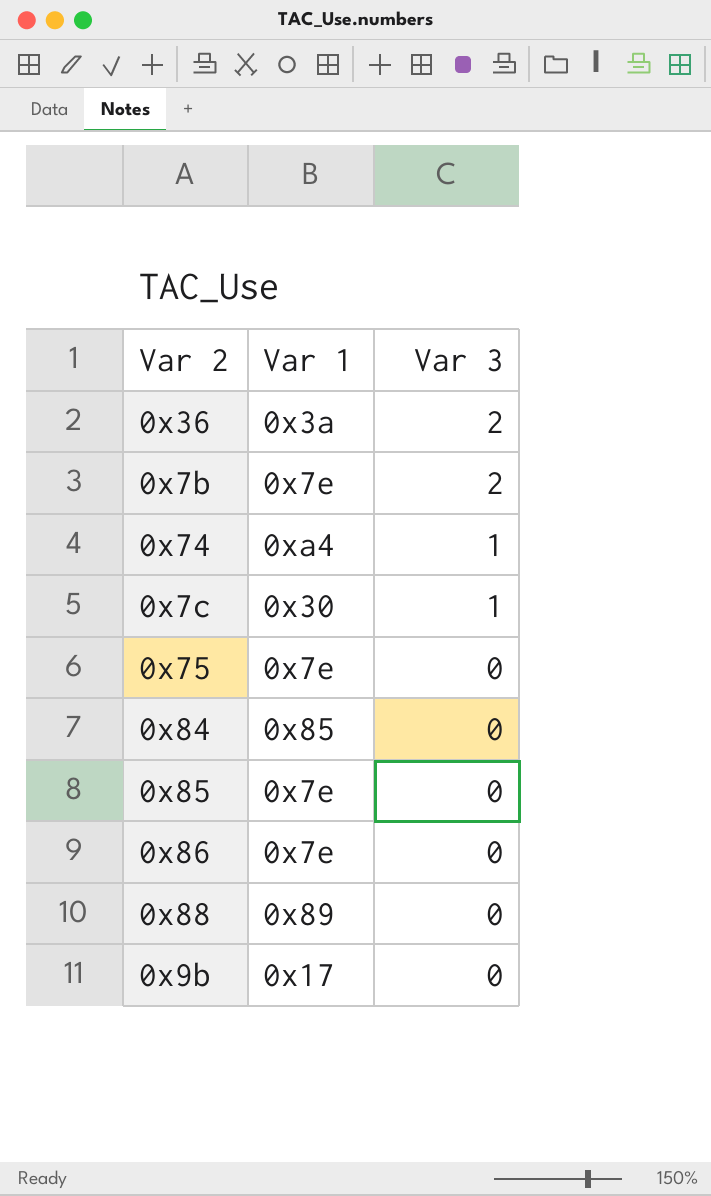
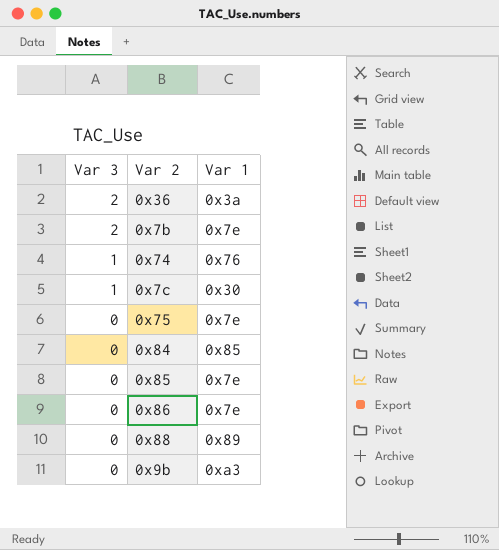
column Var 3 | position: 3 -> 1
0x74 | Var 1: 0xa4 -> 0x76
0x9b | Var 1: 0x17 -> 0xa3

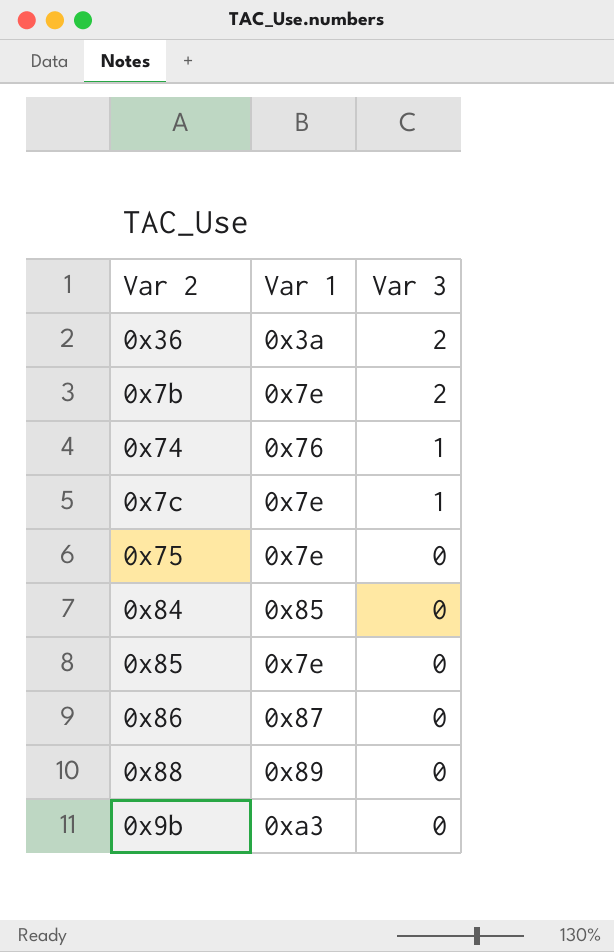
column Var 3 | position: 1 -> 3
0x7c | Var 1: 0x30 -> 0x7e
0x86 | Var 1: 0x7e -> 0x87

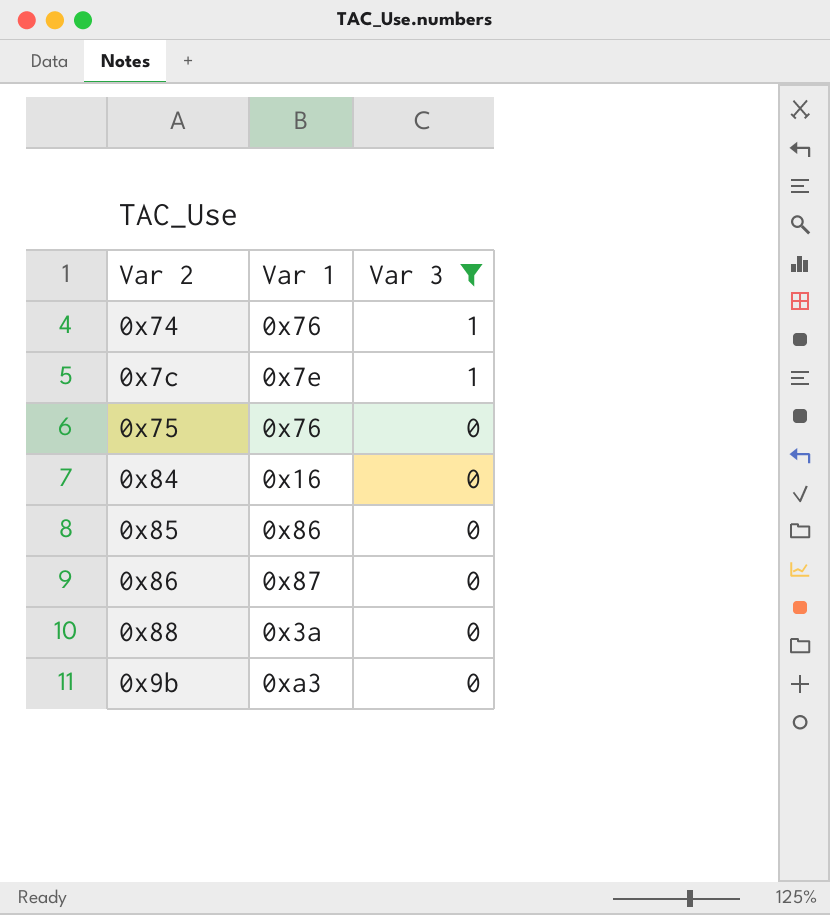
filter: none -> Var 3 != 2
0x75 | Var 1: 0x7e -> 0x76
0x84 | Var 1: 0x85 -> 0x16
0x85 | Var 1: 0x7e -> 0x86
0x88 | Var 1: 0x89 -> 0x3a

